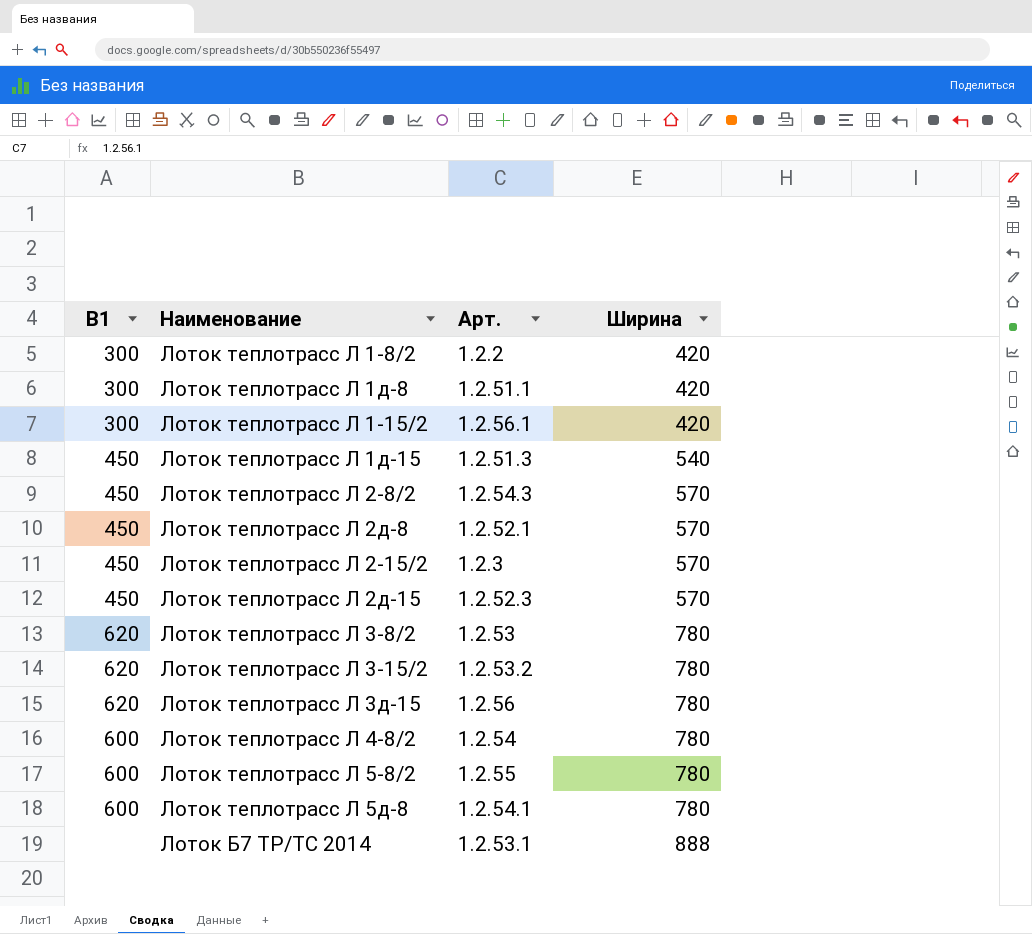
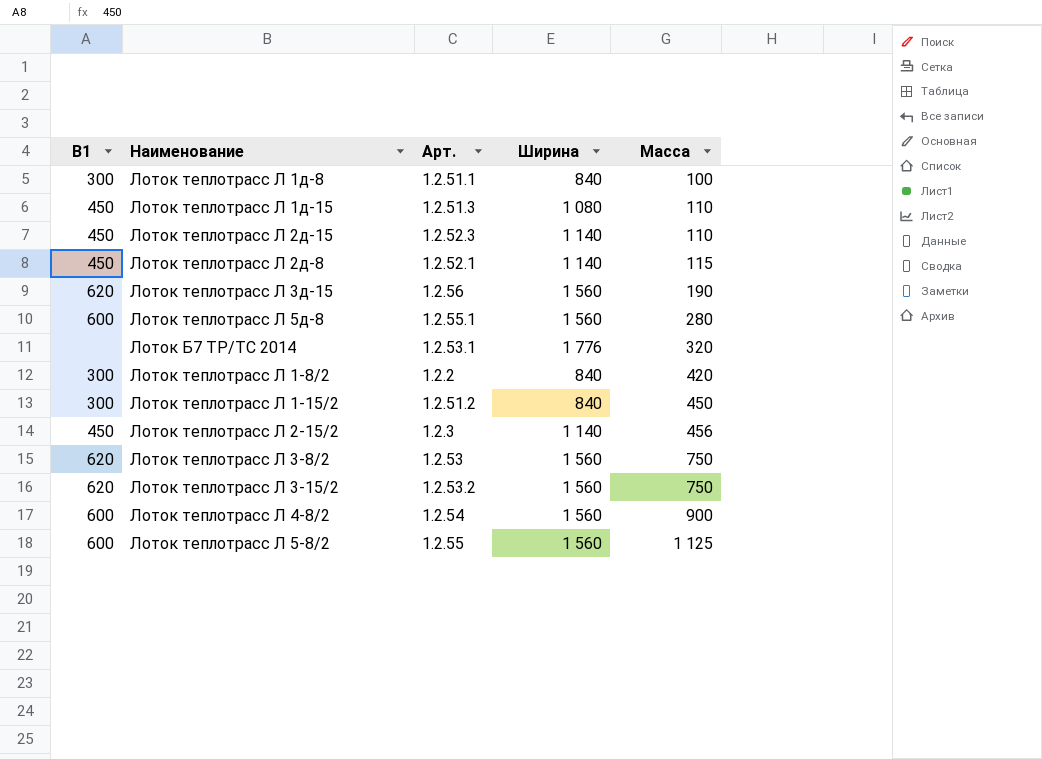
row order: Ширина ascending -> Масса ascending
column Масса | position: none -> 5
row Лоток теплотрасс Л 2-8/2: 450 | 1.2.54.3 | 570 -> none
Лоток теплотрасс Л 1д-8 | Ширина: 420 -> 840
Лоток теплотрасс Л 1д-15 | Ширина: 540 -> 1 080
Лоток теплотрасс Л 2д-15 | Ширина: 570 -> 1 140
Лоток теплотрасс Л 2д-8 | Ширина: 570 -> 1 140
Лоток теплотрасс Л 3д-15 | Ширина: 780 -> 1 560
Лоток теплотрасс Л 5д-8 | Арт.: 1.2.54.1 -> 1.2.55.1
Лоток теплотрасс Л 5д-8 | Ширина: 780 -> 1 560
Лоток Б7 ТР/ТС 2014 | Ширина: 888 -> 1 776
Лоток теплотрасс Л 1-8/2 | Ширина: 420 -> 840
Лоток теплотрасс Л 1-15/2 | Арт.: 1.2.56.1 -> 1.2.51.2
Лоток теплотрасс Л 1-15/2 | Ширина: 420 -> 840
Лоток теплотрасс Л 2-15/2 | Ширина: 570 -> 1 140
Лоток теплотрасс Л 3-8/2 | Ширина: 780 -> 1 560
Лоток теплотрасс Л 3-15/2 | Ширина: 780 -> 1 560
Лоток теплотрасс Л 4-8/2 | Ширина: 780 -> 1 560
Лоток теплотрасс Л 5-8/2 | Ширина: 780 -> 1 560

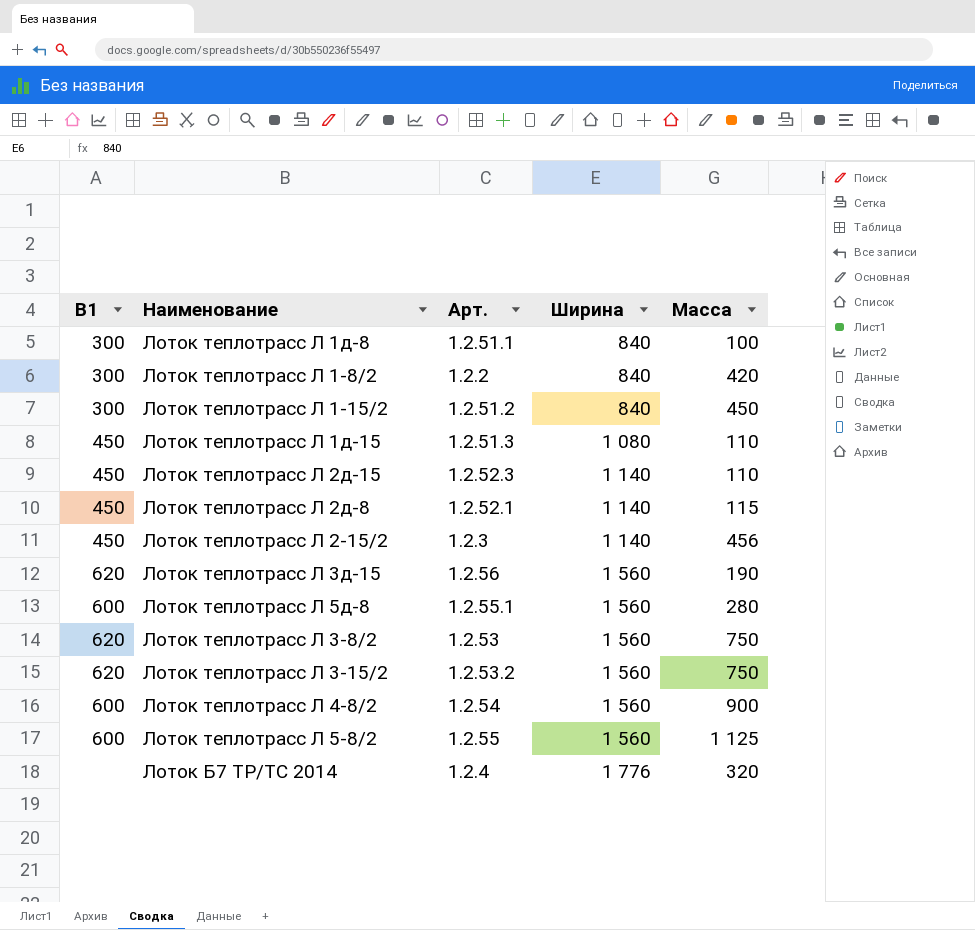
row order: Масса ascending -> Ширина ascending
Лоток Б7 ТР/ТС 2014 | Арт.: 1.2.53.1 -> 1.2.4

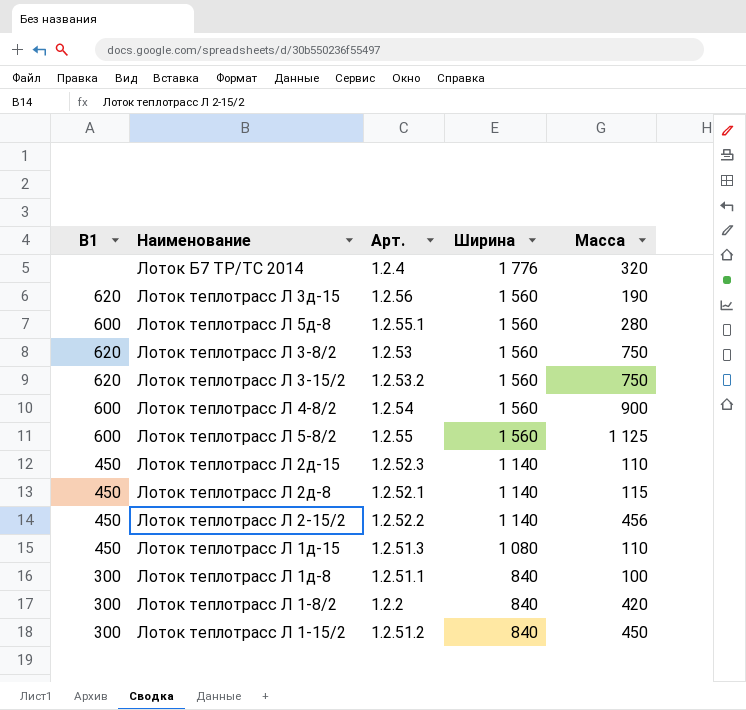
row order: Ширина ascending -> Ширина descending
Лоток теплотрасс Л 2-15/2 | Арт.: 1.2.3 -> 1.2.52.2

